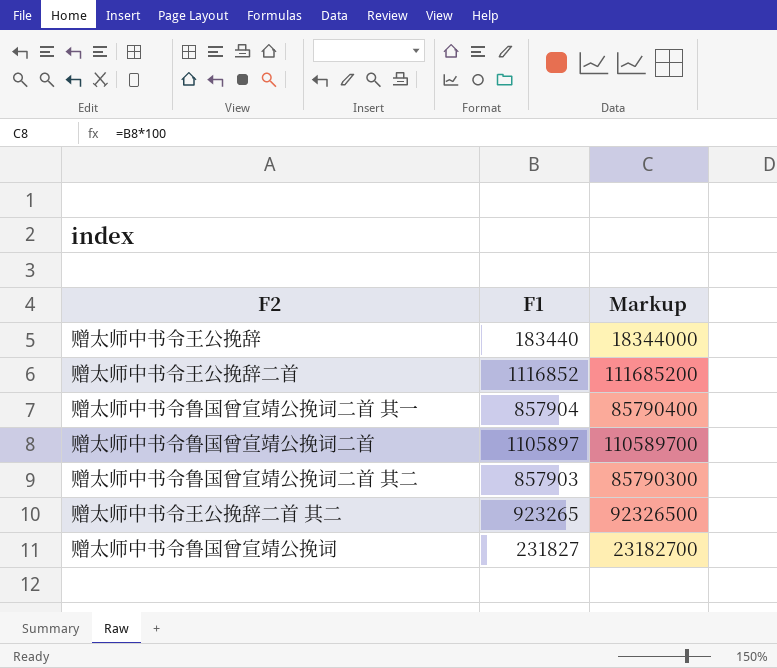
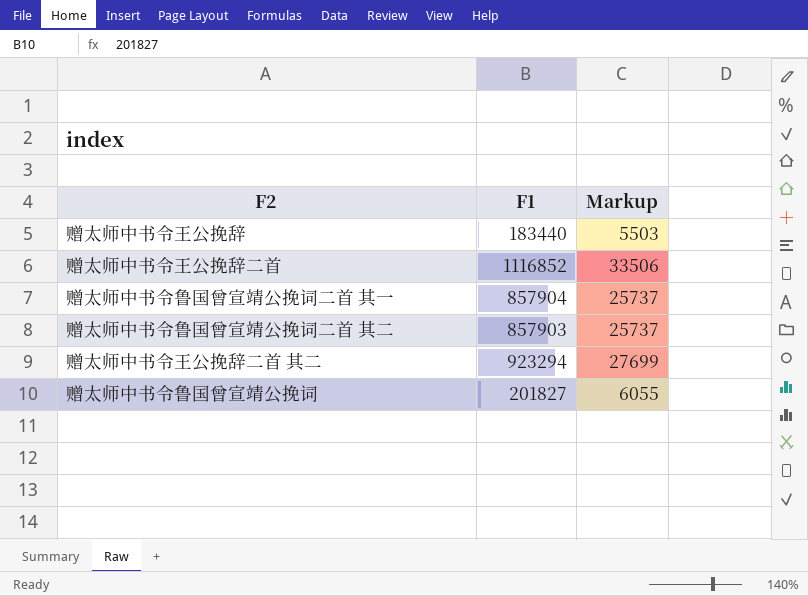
column Markup | formula: [F1] * 100 -> [F1] * 0.03
row 赠太师中书令鲁国曾宣靖公挽词二首: 1105897 | 110589700 -> none
赠太师中书令王公挽辞二首 其二 | F1: 923265 -> 923294
赠太师中书令鲁国曾宣靖公挽词 | F1: 231827 -> 201827

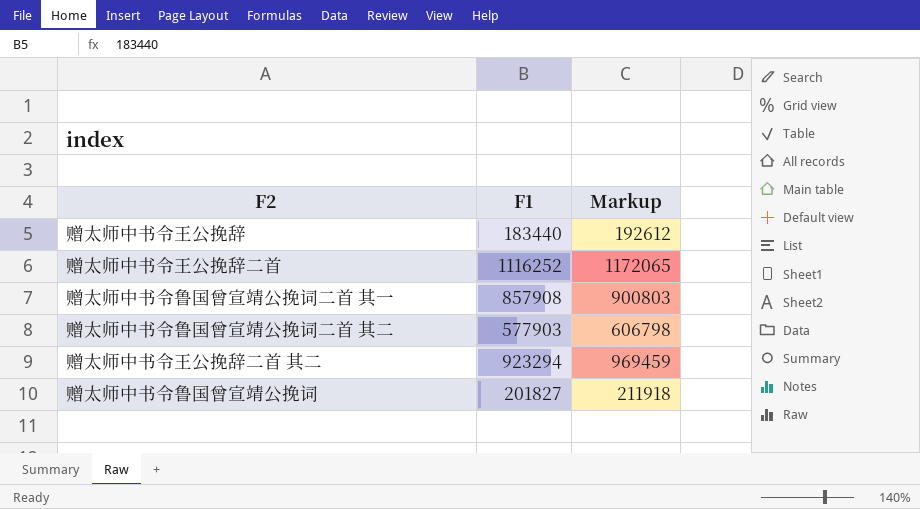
column Markup | formula: [F1] * 0.03 -> [F1] * 1.05
赠太师中书令王公挽辞二首 | F1: 1116852 -> 1116252
赠太师中书令鲁国曾宣靖公挽词二首 其一 | F1: 857904 -> 857908
赠太师中书令鲁国曾宣靖公挽词二首 其二 | F1: 857903 -> 577903

